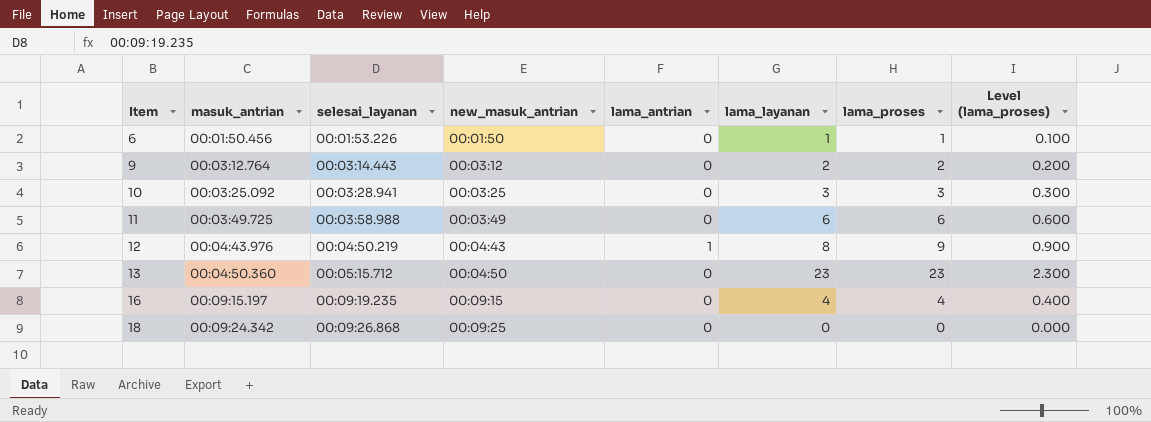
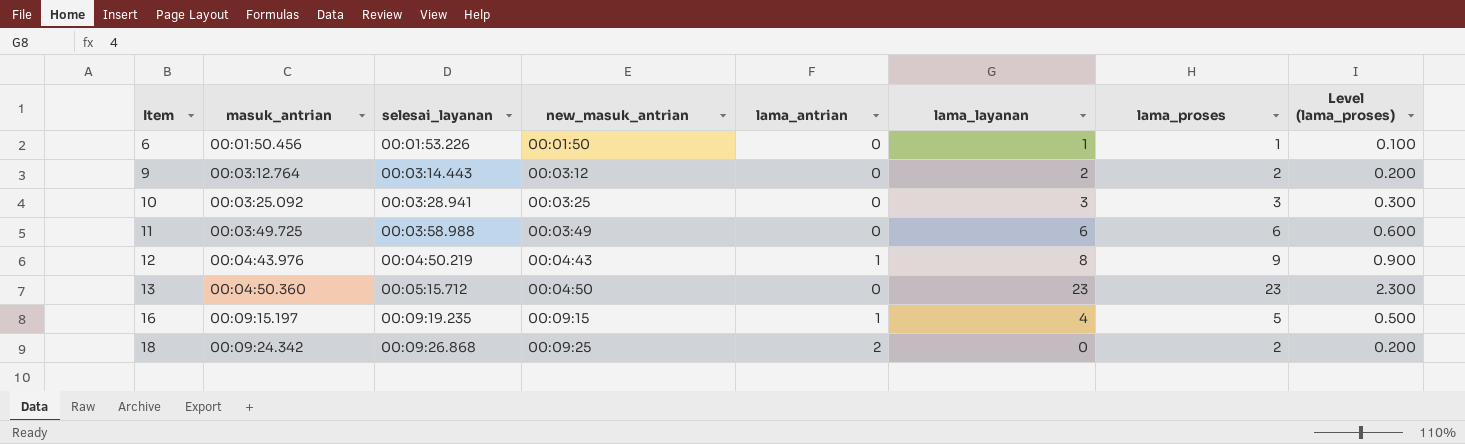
16 | lama_antrian: 0 -> 1
16 | lama_proses: 4 -> 5
16 | Level (lama_proses): 0.400 -> 0.500
18 | lama_antrian: 0 -> 2
18 | lama_proses: 0 -> 2
18 | Level (lama_proses): 0.000 -> 0.200

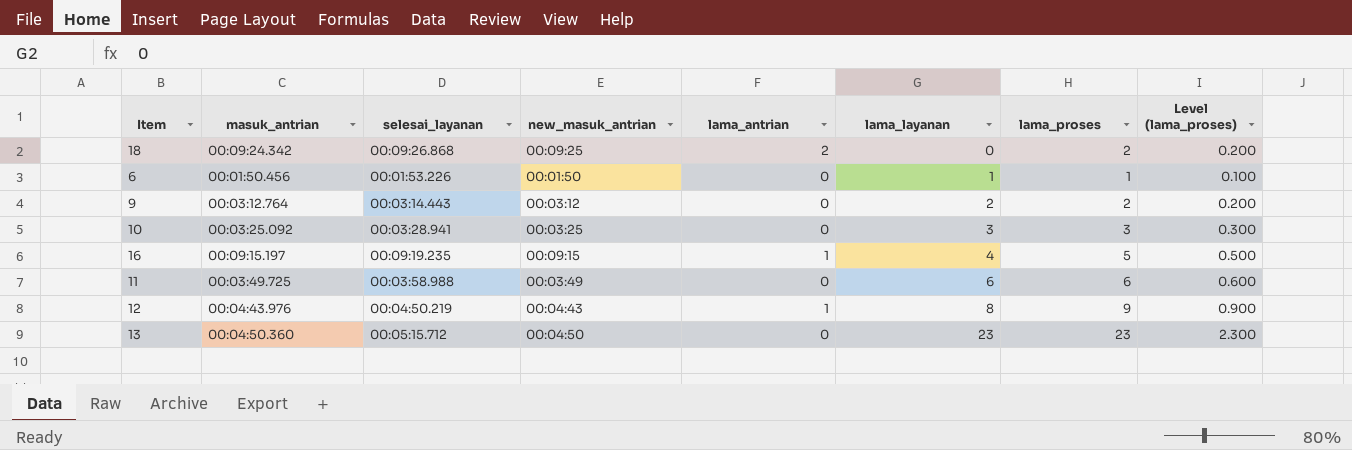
row order: Item ascending -> lama_layanan ascending

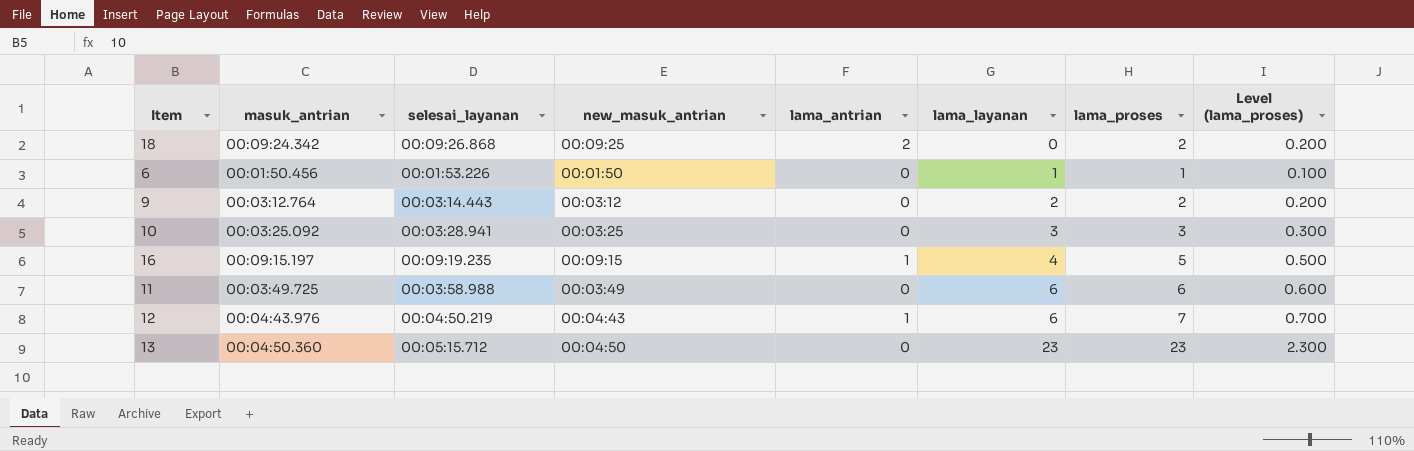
12 | lama_layanan: 8 -> 6
12 | lama_proses: 9 -> 7
12 | Level (lama_proses): 0.900 -> 0.700

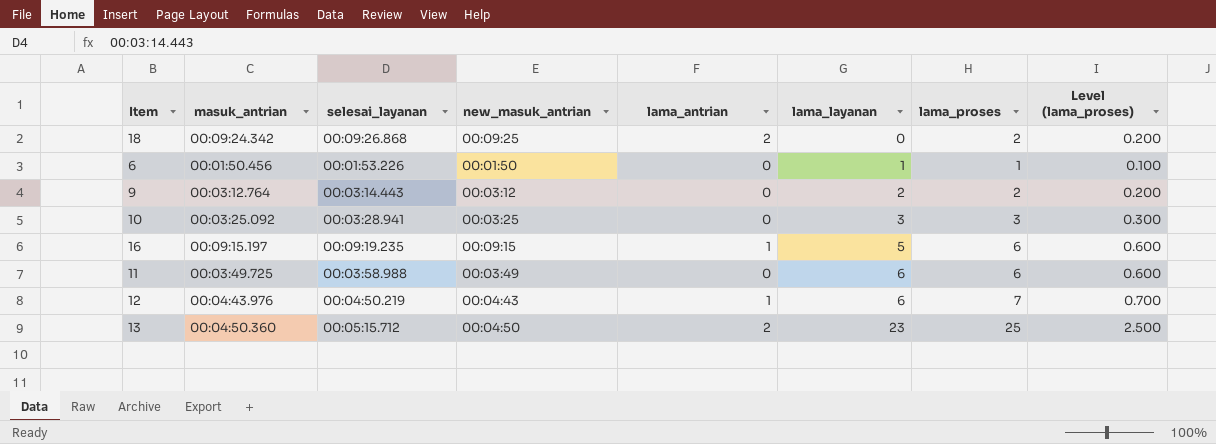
16 | lama_layanan: 4 -> 5
16 | lama_proses: 5 -> 6
16 | Level (lama_proses): 0.500 -> 0.600
13 | lama_antrian: 0 -> 2
13 | lama_proses: 23 -> 25
13 | Level (lama_proses): 2.300 -> 2.500

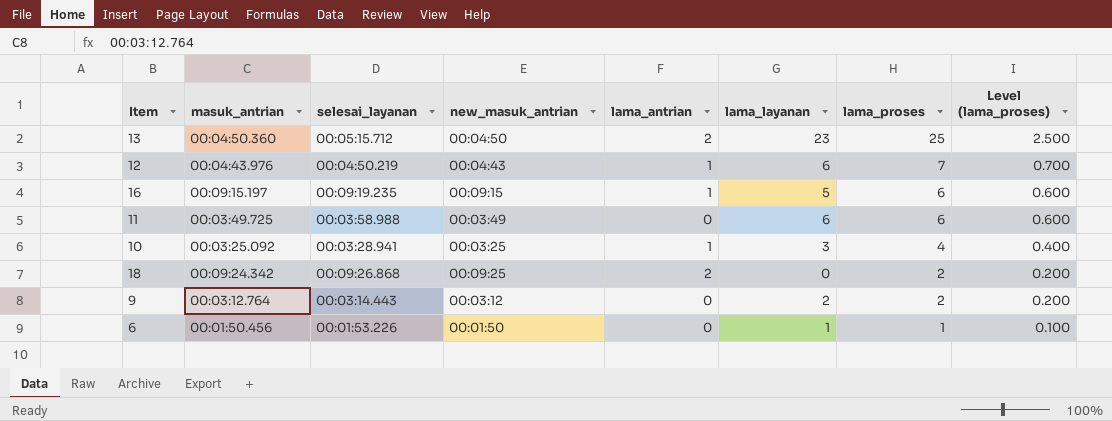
row order: lama_layanan ascending -> lama_proses descending
10 | lama_antrian: 0 -> 1
10 | lama_proses: 3 -> 4
10 | Level (lama_proses): 0.300 -> 0.400

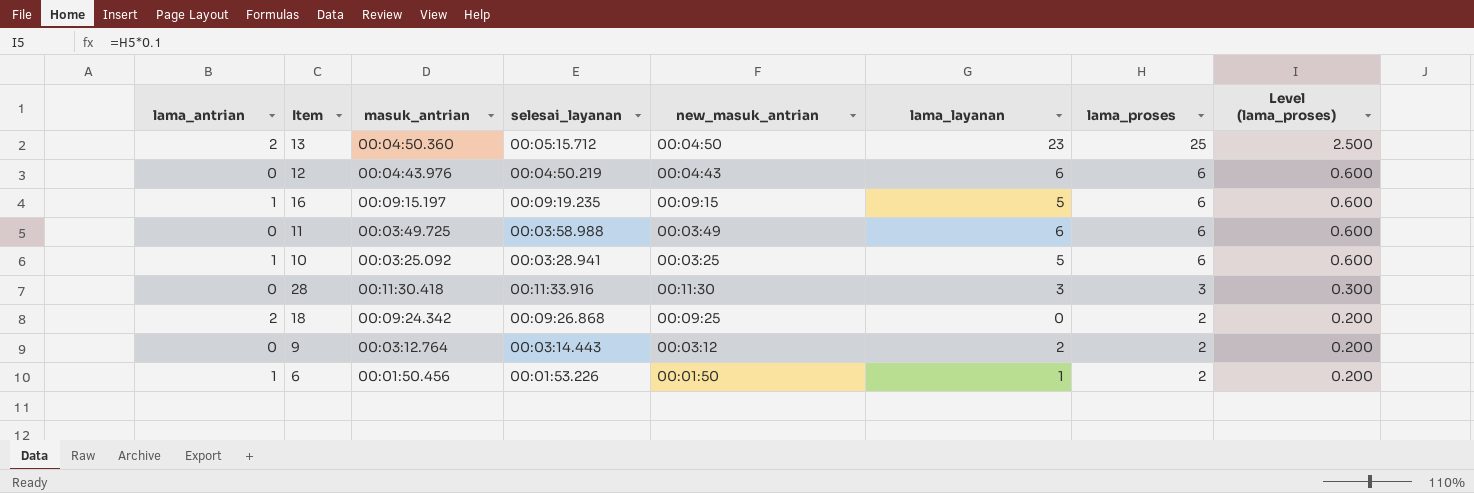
column lama_antrian | position: 5 -> 1
12 | lama_antrian: 1 -> 0
12 | lama_proses: 7 -> 6
12 | Level (lama_proses): 0.700 -> 0.600
10 | lama_layanan: 3 -> 5
10 | lama_proses: 4 -> 6
10 | Level (lama_proses): 0.400 -> 0.600
row 28: none -> 0 | 00:11:30.418 | 00:11:33.916 | 00:11:30 | 3 | 3 | 0.300
6 | lama_antrian: 0 -> 1
6 | lama_proses: 1 -> 2
6 | Level (lama_proses): 0.100 -> 0.200

